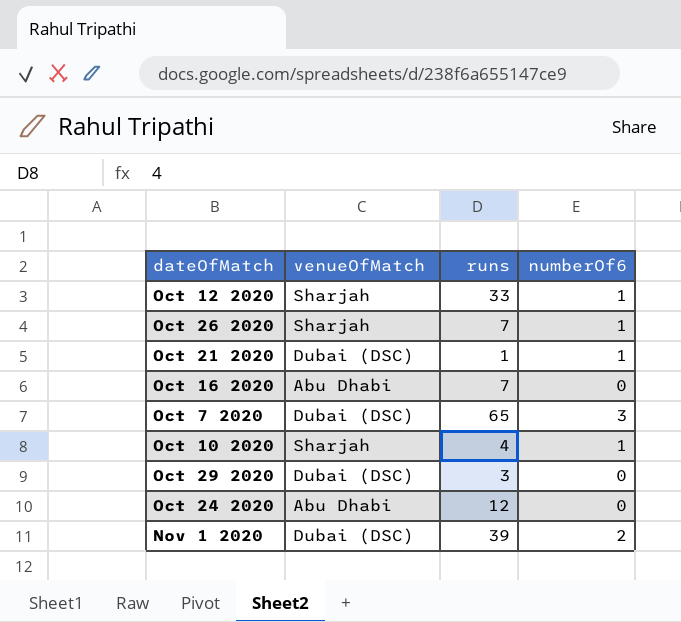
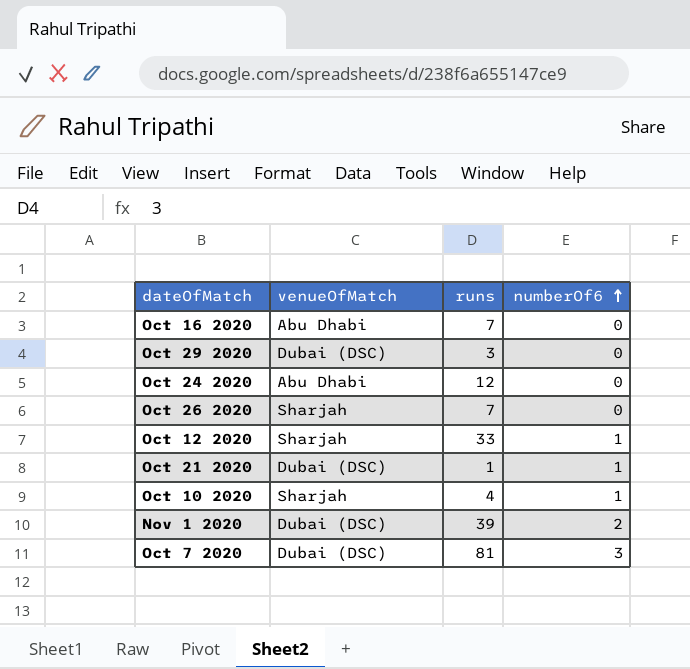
row order: none -> numberOf6 ascending
Oct 26 2020 | numberOf6: 1 -> 0
Oct 7 2020 | runs: 65 -> 81

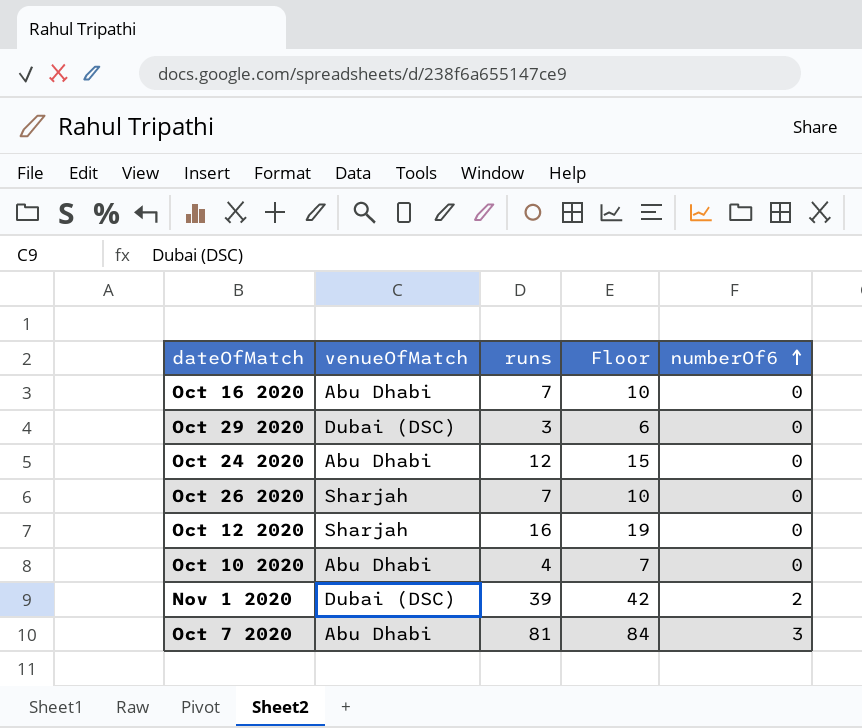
column Floor | formula: none -> [runs] + 3
row Oct 21 2020: Dubai (DSC) | 1 | 1 -> none
Oct 12 2020 | runs: 33 -> 16
Oct 12 2020 | numberOf6: 1 -> 0
Oct 10 2020 | venueOfMatch: Sharjah -> Abu Dhabi
Oct 10 2020 | numberOf6: 1 -> 0
Oct 7 2020 | venueOfMatch: Dubai (DSC) -> Abu Dhabi

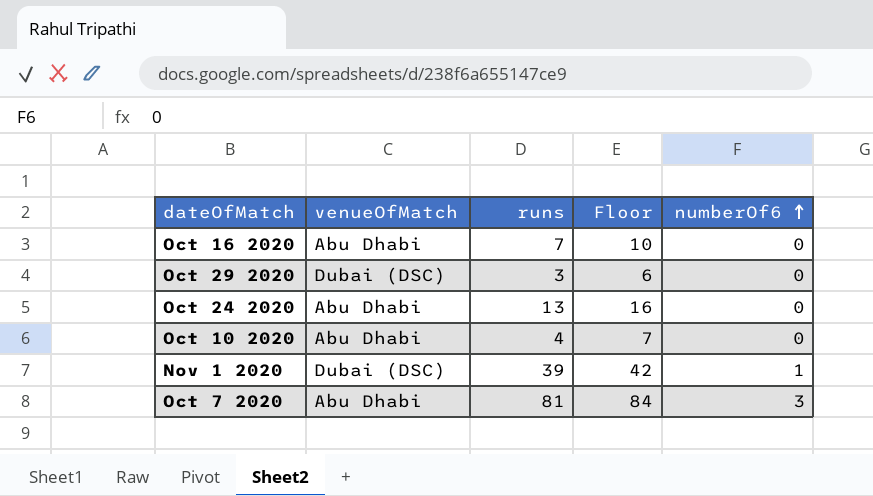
row Oct 26 2020: Sharjah | 7 | 10 | 0 -> none
row Oct 12 2020: Sharjah | 16 | 19 | 0 -> none
Oct 24 2020 | runs: 12 -> 13
Oct 24 2020 | Floor: 15 -> 16
Nov 1 2020 | numberOf6: 2 -> 1

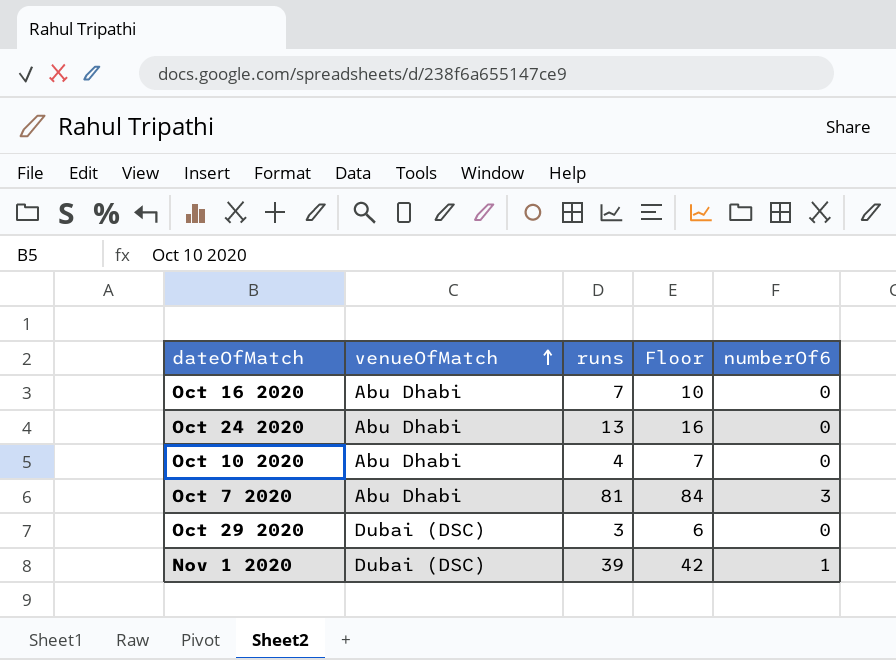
row order: numberOf6 ascending -> venueOfMatch ascending

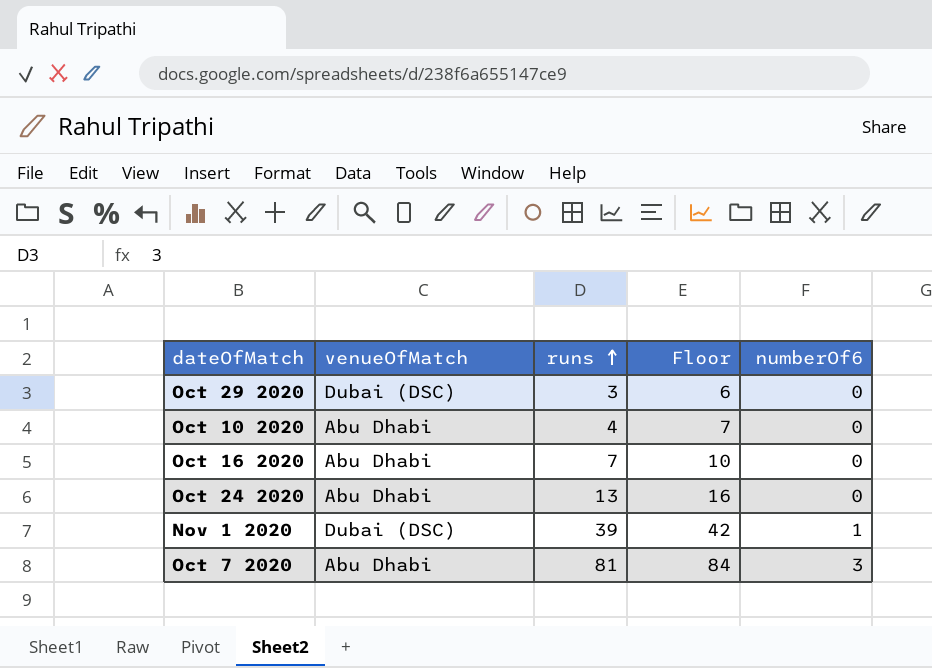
row order: venueOfMatch ascending -> runs ascending

